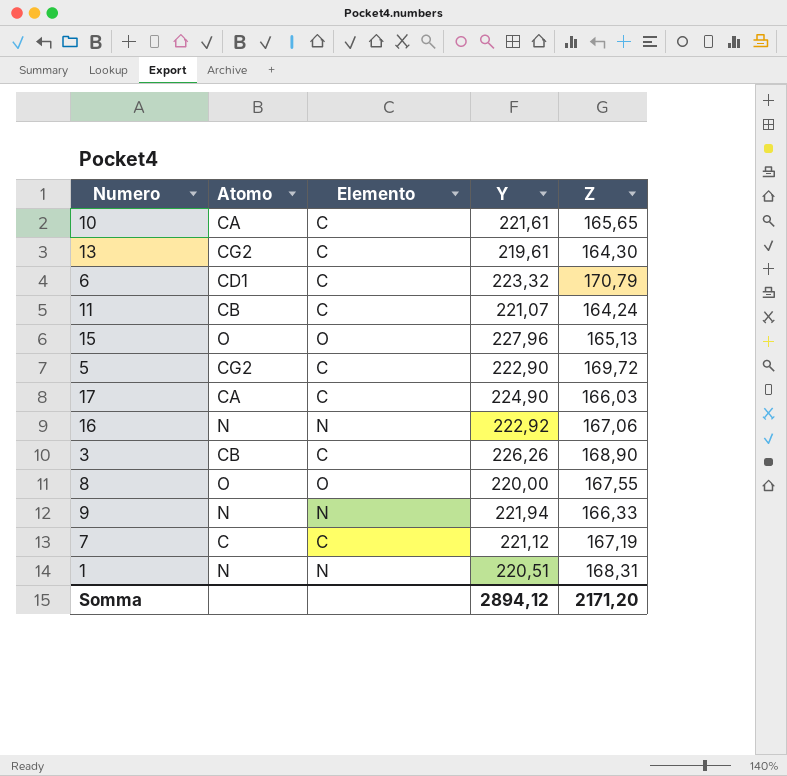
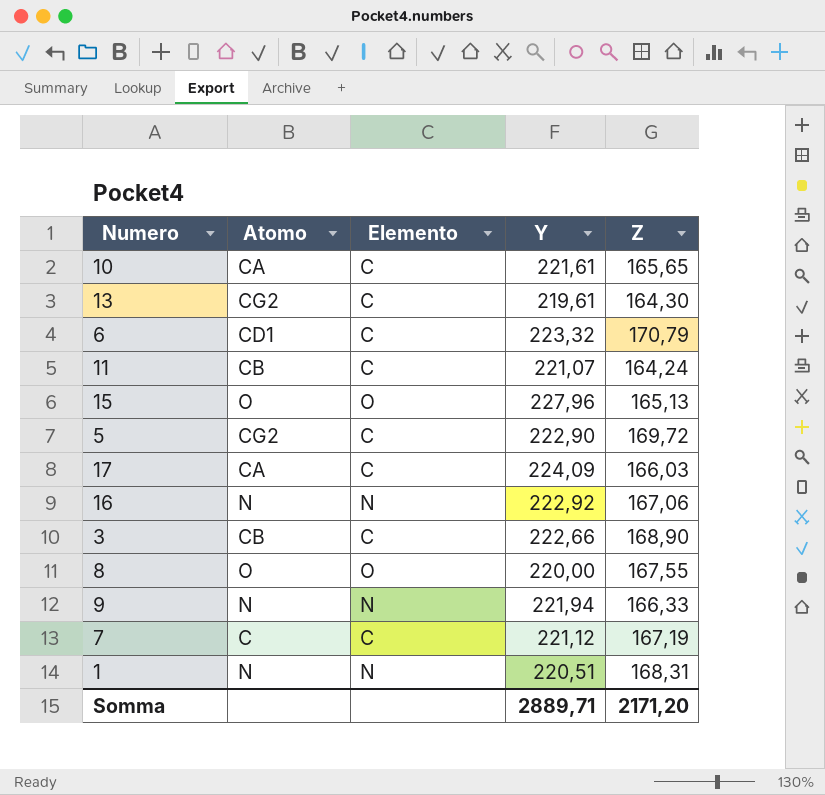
17 | Y: 224,90 -> 224,09
3 | Y: 226,26 -> 222,66
Somma | Y: 2894,12 -> 2889,71

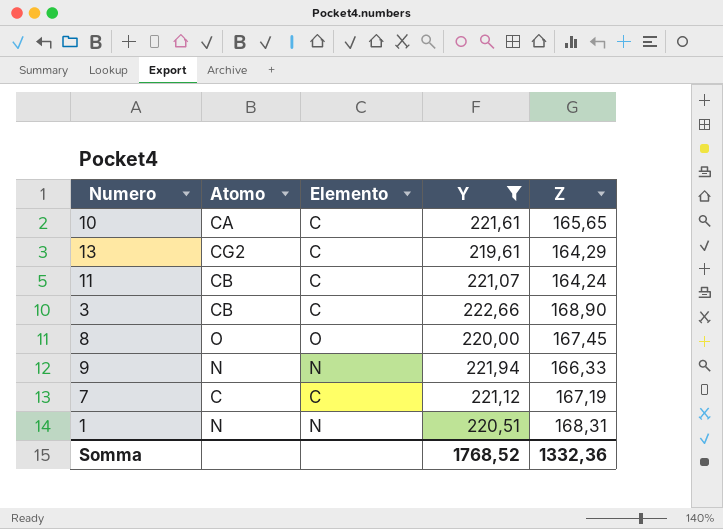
filter: none -> Y <= 222,66
13 | Z: 164,30 -> 164,29
8 | Z: 167,55 -> 167,45
Somma | Y: 2889,71 -> 1768,52
Somma | Z: 2171,20 -> 1332,36

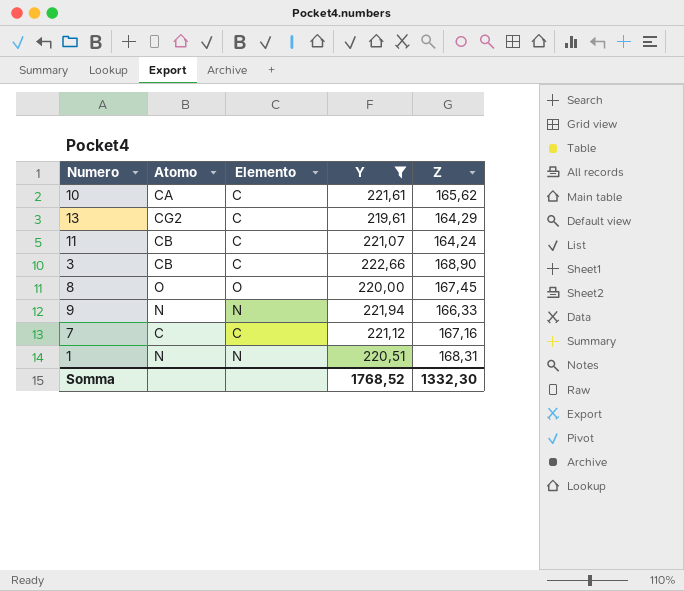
10 | Z: 165,65 -> 165,62
7 | Z: 167,19 -> 167,16
Somma | Z: 1332,36 -> 1332,30

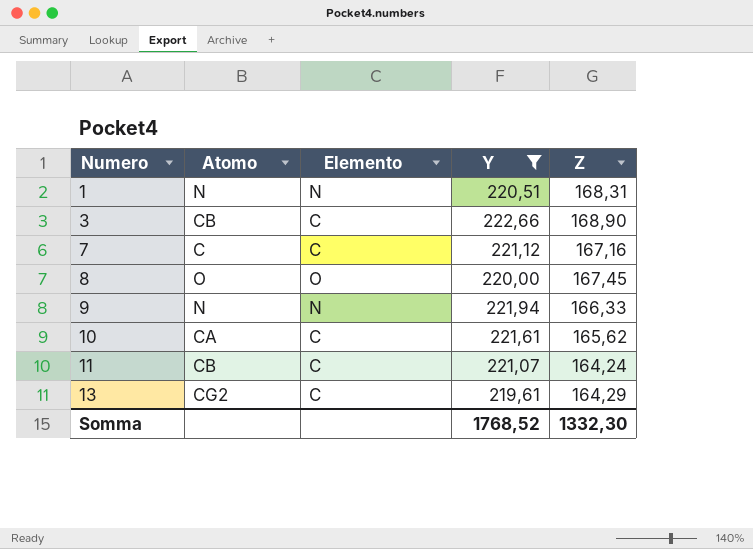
row order: none -> Numero ascending

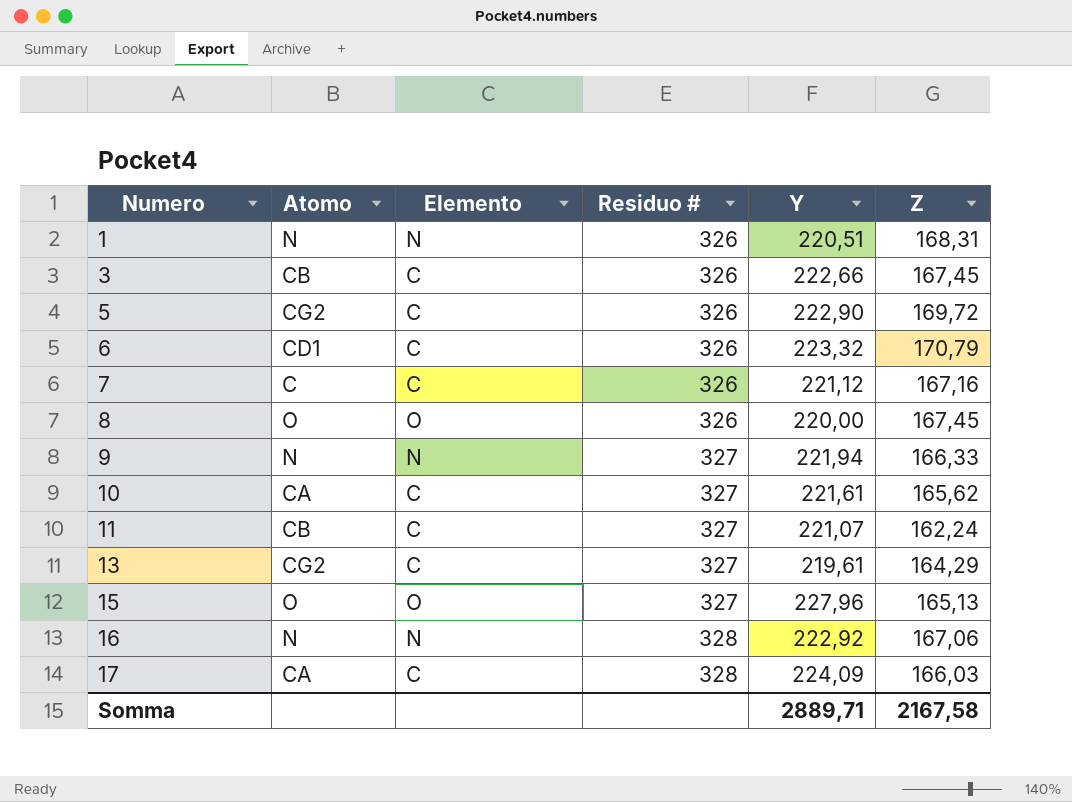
filter: Y <= 222,66 -> none
column Residuo # | position: none -> 4
3 | Z: 168,90 -> 167,45
11 | Z: 164,24 -> 162,24
Somma | Y: 1768,52 -> 2889,71
Somma | Z: 1332,30 -> 2167,58

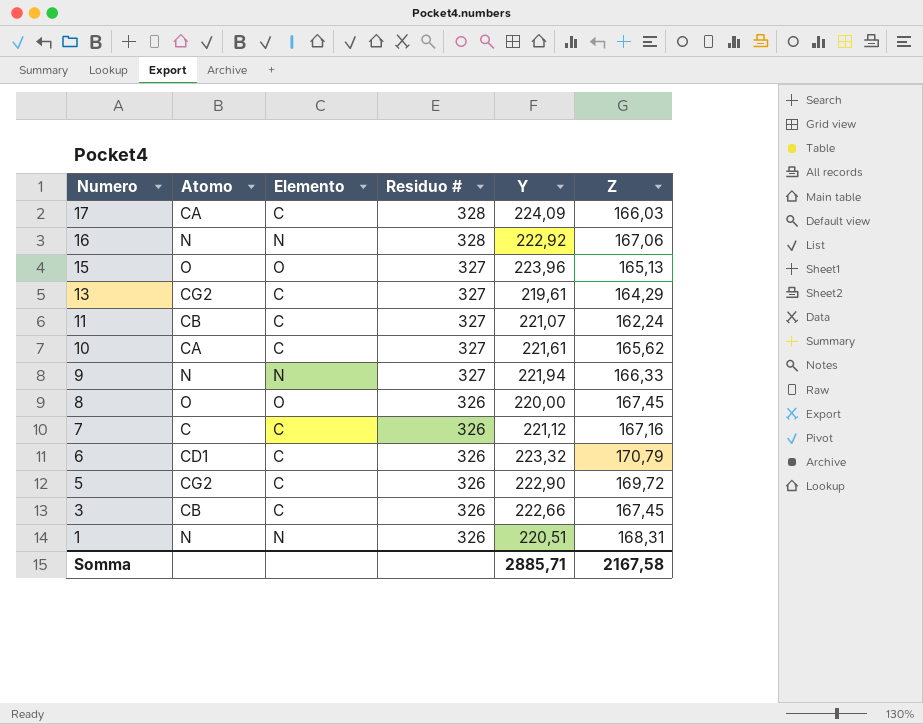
row order: Numero ascending -> Numero descending
15 | Y: 227,96 -> 223,96
Somma | Y: 2889,71 -> 2885,71

